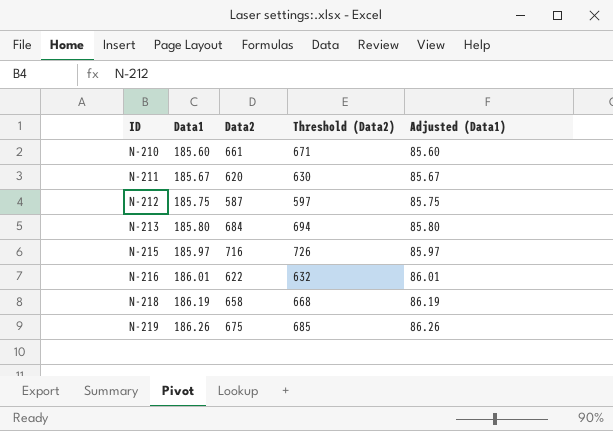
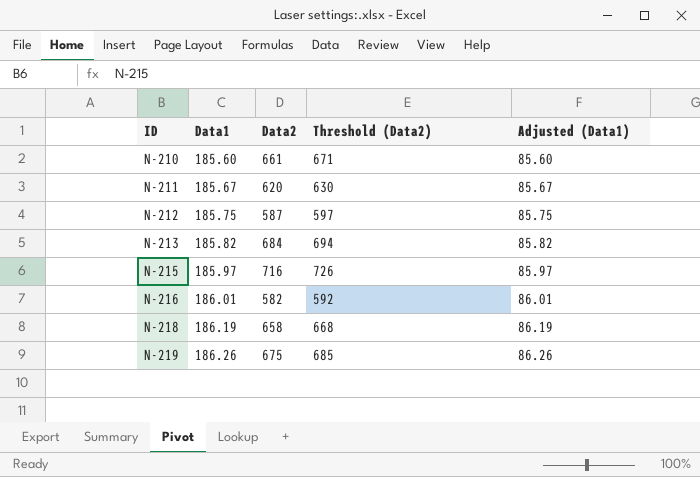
N-213 | Data1: 185.80 -> 185.82
N-213 | Adjusted (Data1): 85.80 -> 85.82
N-216 | Data2: 622 -> 582
N-216 | Threshold (Data2): 632 -> 592

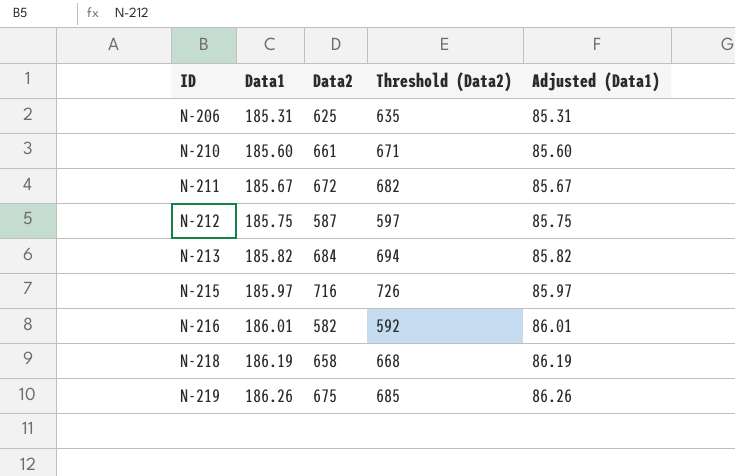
row N-206: none -> 185.31 | 625 | 635 | 85.31
N-211 | Data2: 620 -> 672
N-211 | Threshold (Data2): 630 -> 682

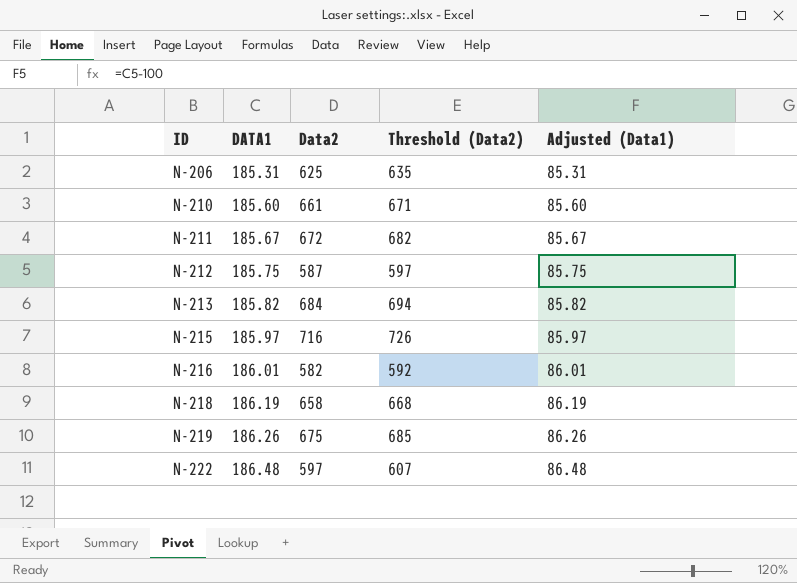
column name: Data1 -> DATA1
row N-222: none -> 186.48 | 597 | 607 | 86.48

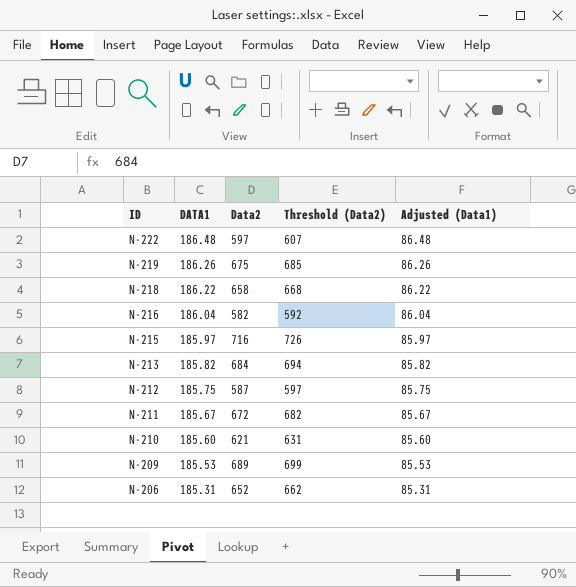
row order: ID ascending -> ID descending
N-218 | DATA1: 186.19 -> 186.22
N-218 | Adjusted (Data1): 86.19 -> 86.22
N-216 | DATA1: 186.01 -> 186.04
N-216 | Adjusted (Data1): 86.01 -> 86.04
N-210 | Data2: 661 -> 621
N-210 | Threshold (Data2): 671 -> 631
row N-209: none -> 185.53 | 689 | 699 | 85.53
N-206 | Data2: 625 -> 652
N-206 | Threshold (Data2): 635 -> 662

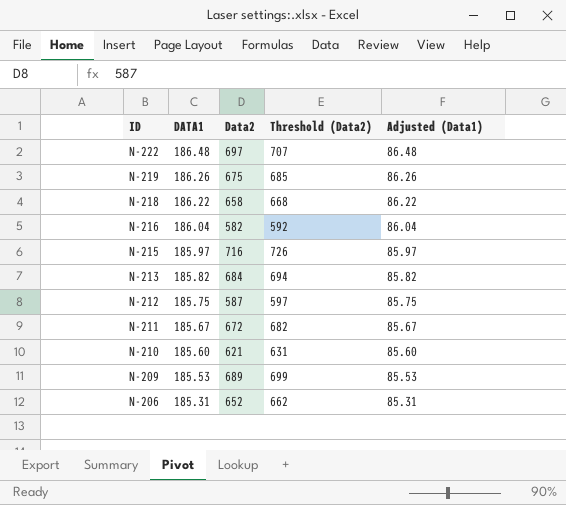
N-222 | Data2: 597 -> 697
N-222 | Threshold (Data2): 607 -> 707

